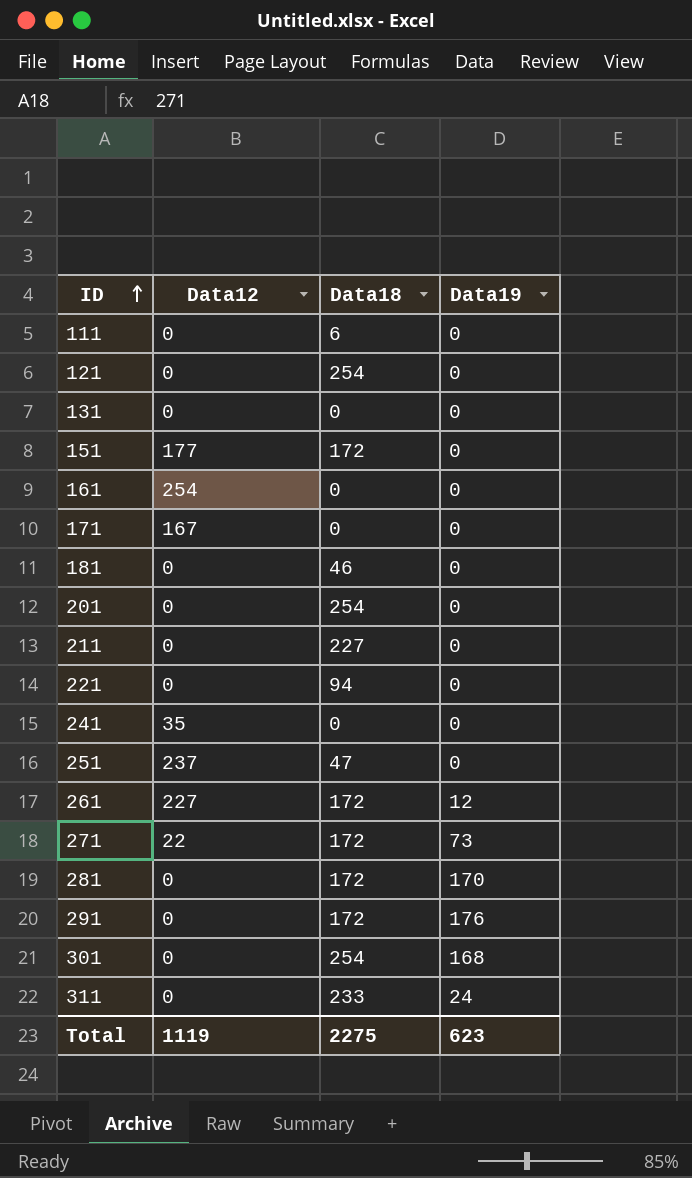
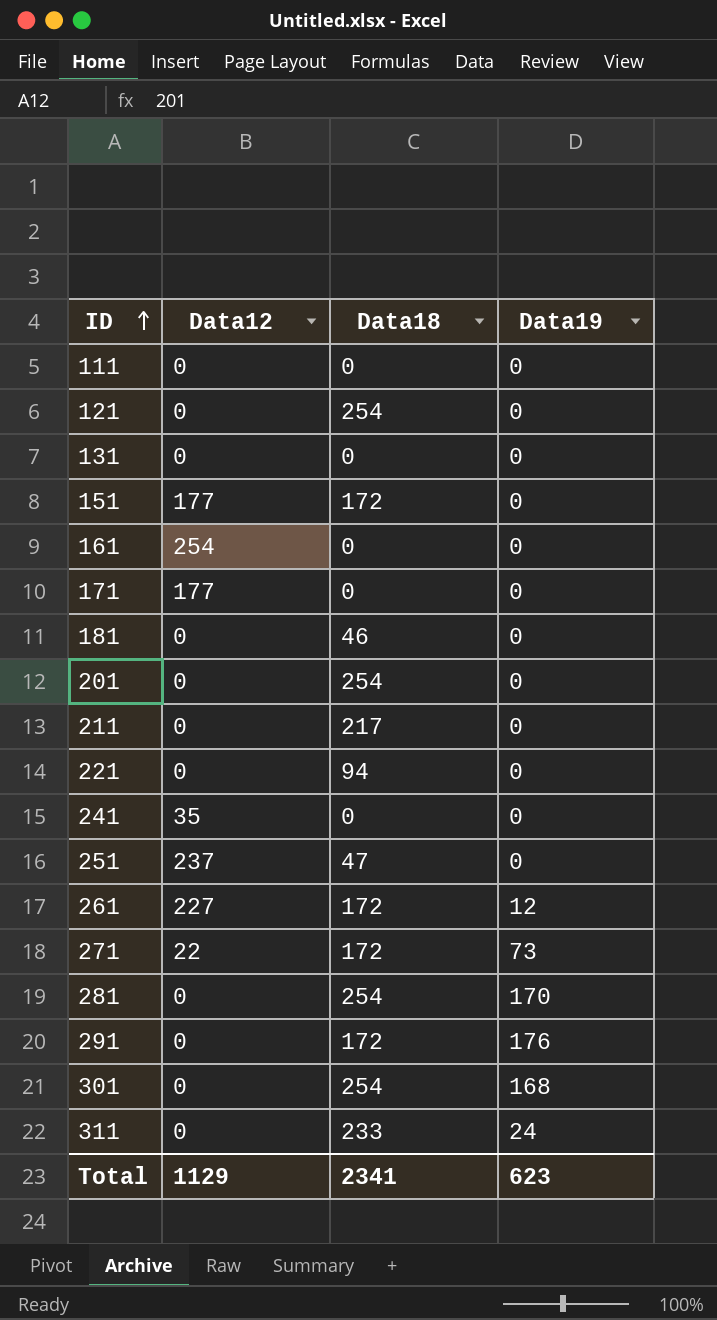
111 | Data18: 6 -> 0
171 | Data12: 167 -> 177
211 | Data18: 227 -> 217
281 | Data18: 172 -> 254
Total | Data12: 1119 -> 1129
Total | Data18: 2275 -> 2341

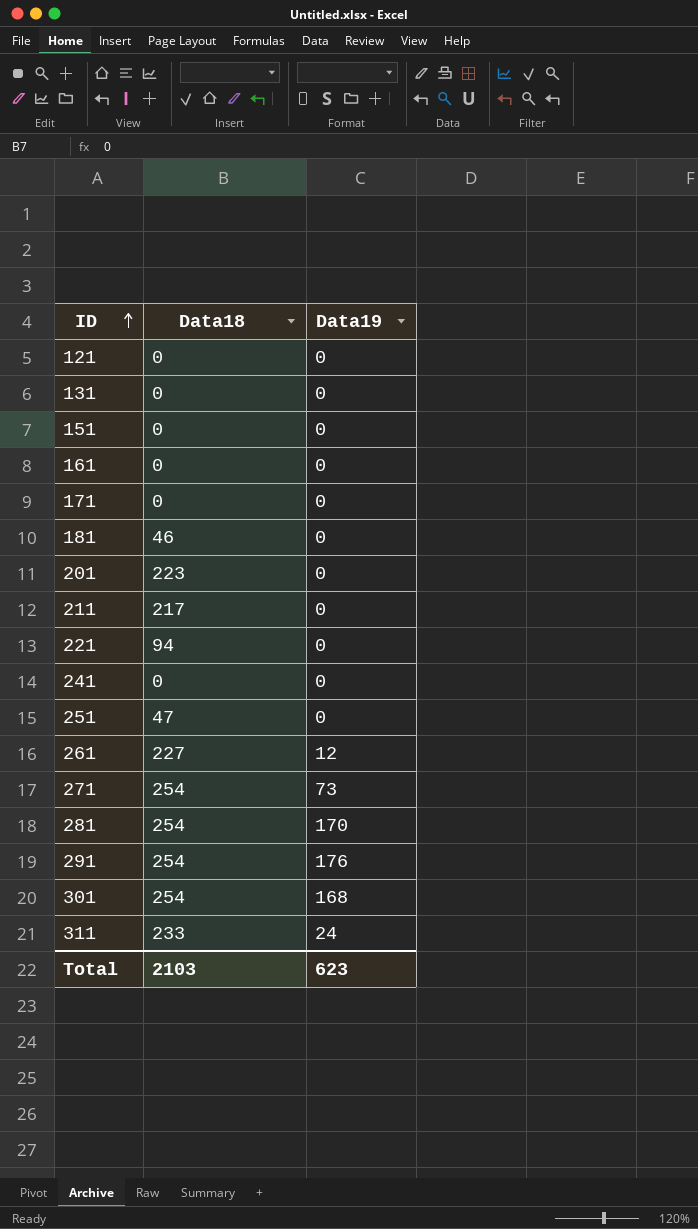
column Data12 | position: 2 -> none
row 111: 0 | 0 | 0 -> none
121 | Data18: 254 -> 0
151 | Data18: 172 -> 0
201 | Data18: 254 -> 223
261 | Data18: 172 -> 227
271 | Data18: 172 -> 254
291 | Data18: 172 -> 254
Total | Data18: 2341 -> 2103

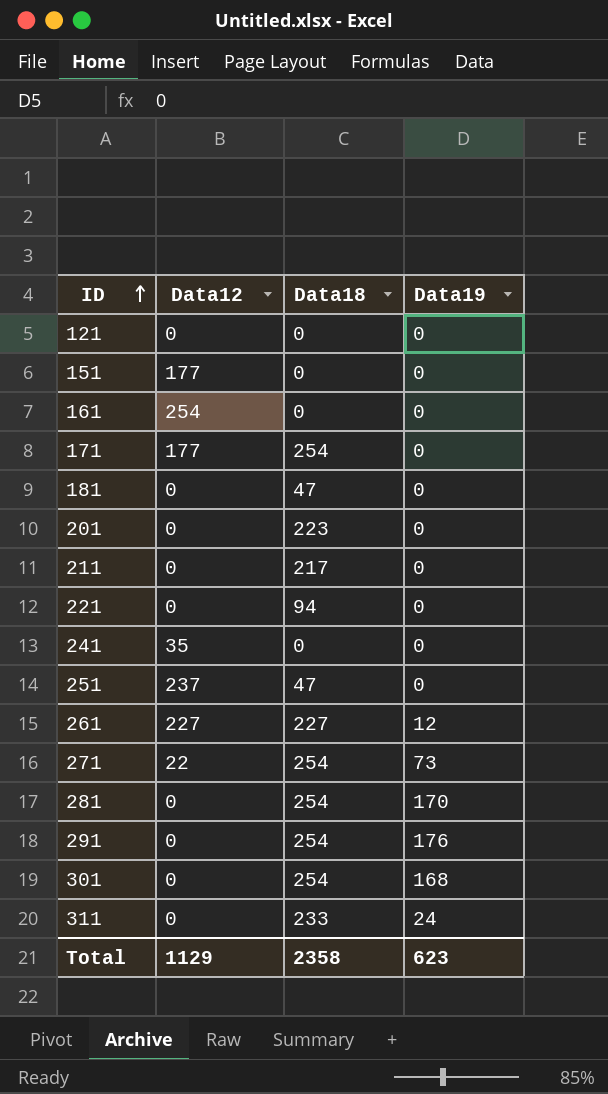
column Data12 | position: none -> 2
row 131: 0 | 0 -> none
171 | Data18: 0 -> 254
181 | Data18: 46 -> 47
Total | Data18: 2103 -> 2358

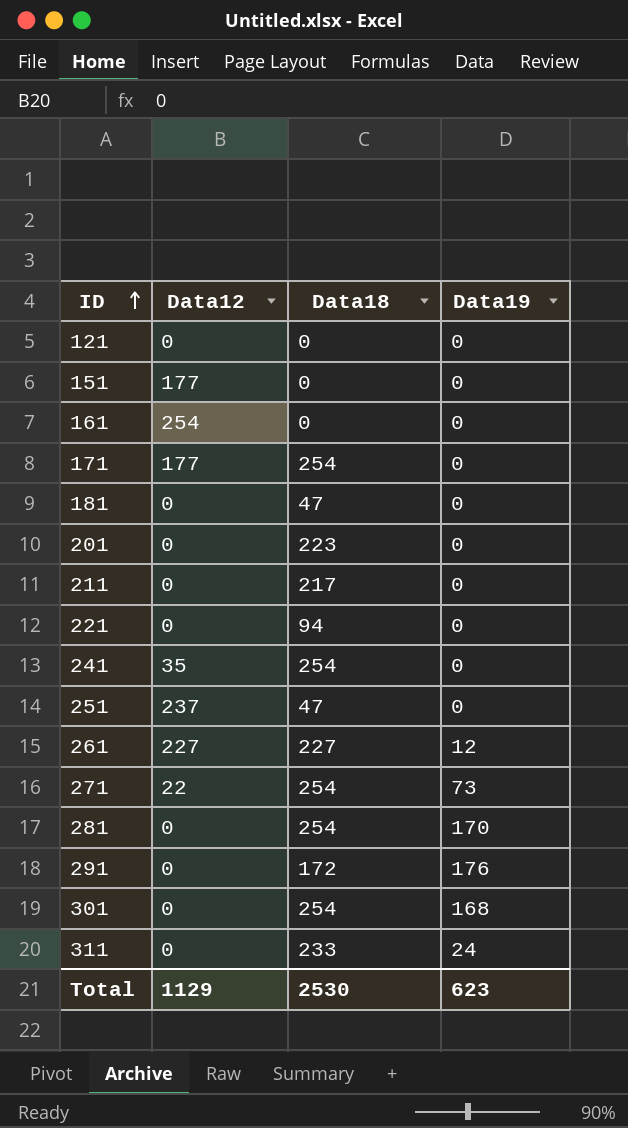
241 | Data18: 0 -> 254
291 | Data18: 254 -> 172
Total | Data18: 2358 -> 2530

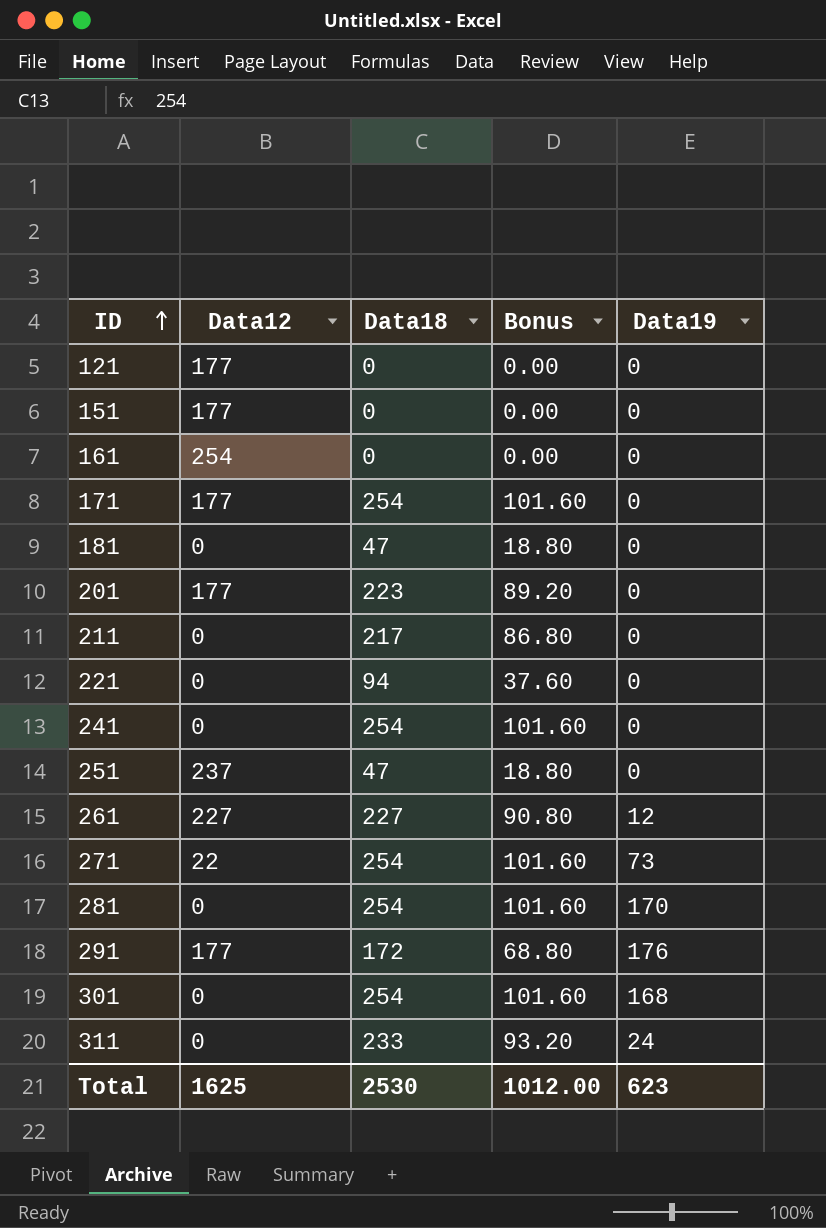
column Bonus | formula: none -> [Data18] * 0.4
121 | Data12: 0 -> 177
201 | Data12: 0 -> 177
241 | Data12: 35 -> 0
291 | Data12: 0 -> 177
Total | Data12: 1129 -> 1625

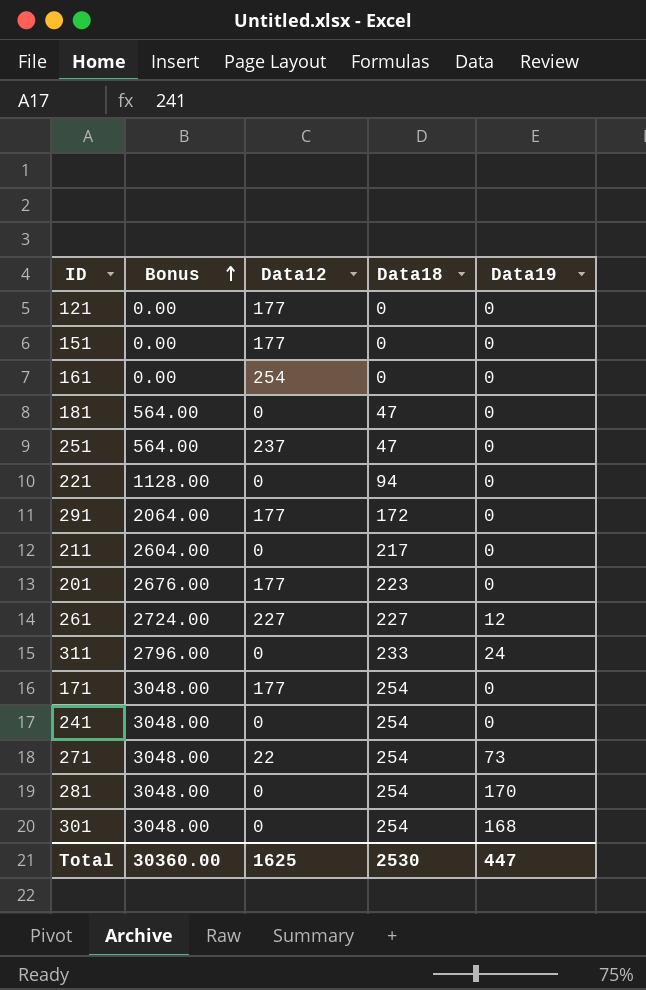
row order: ID ascending -> Bonus ascending
column Bonus | formula: [Data18] * 0.4 -> [Data18] * 12
column Bonus | position: 4 -> 2
291 | Data19: 176 -> 0
Total | Bonus: 1012.00 -> 30360.00
Total | Data19: 623 -> 447

